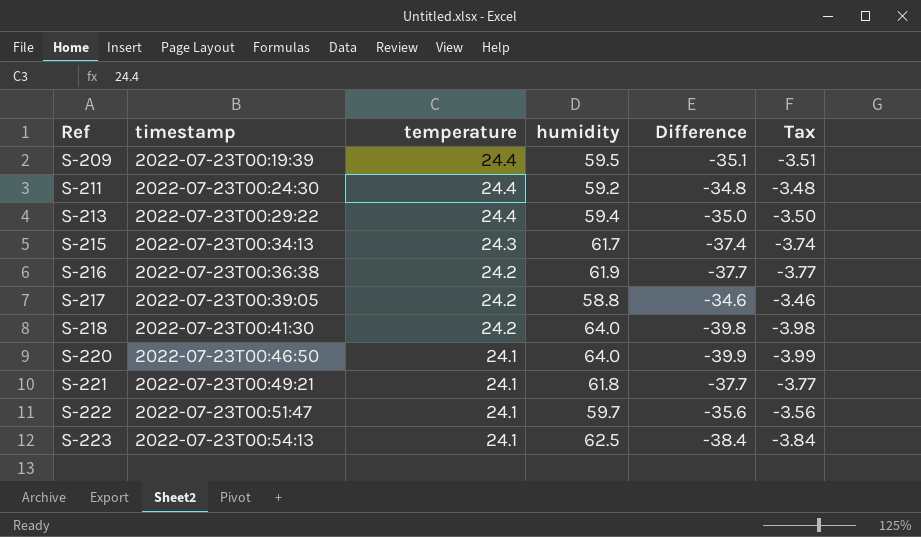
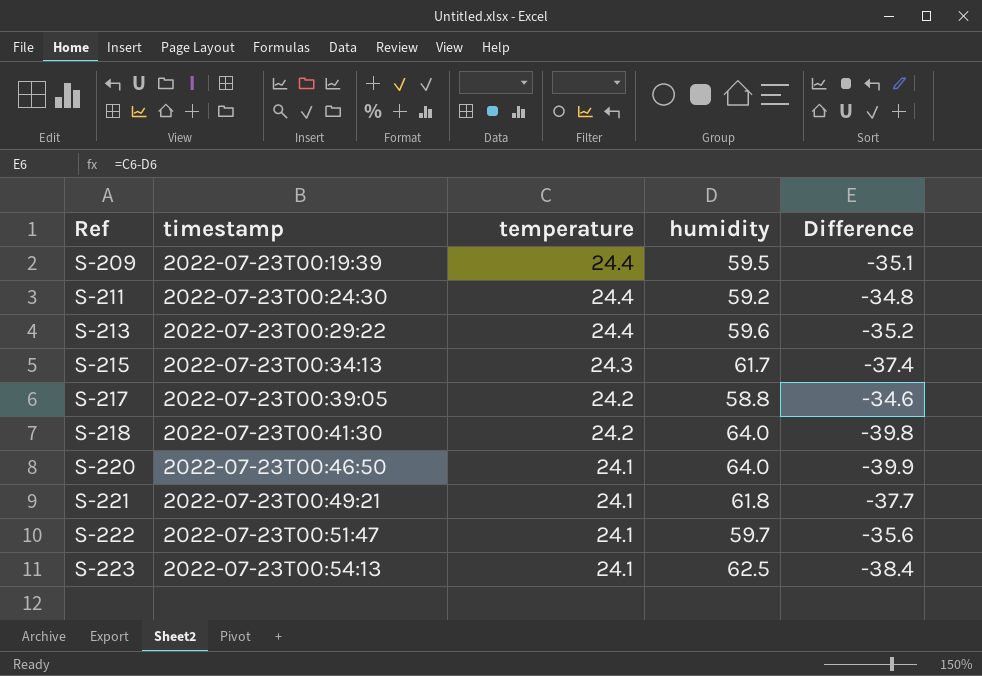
column Tax | formula: [Difference] * 0.1 -> none
row S-216: 2022-07-23T00:36:38 | 24.2 | 61.9 | -37.7 | -3.77 -> none
S-213 | humidity: 59.4 -> 59.6
S-213 | Difference: -35.0 -> -35.2

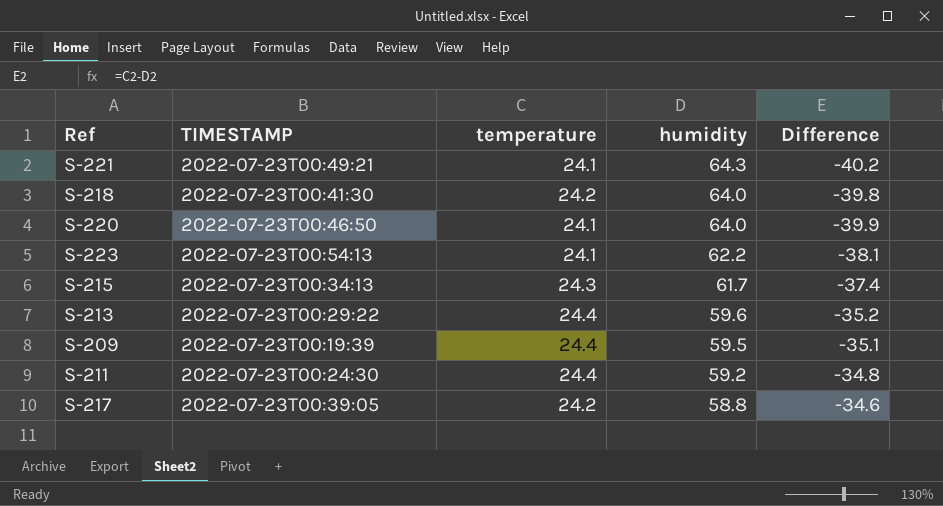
row order: Ref ascending -> humidity descending
column name: timestamp -> TIMESTAMP
row S-222: 2022-07-23T00:51:47 | 24.1 | 59.7 | -35.6 -> none
S-221 | humidity: 61.8 -> 64.3
S-221 | Difference: -37.7 -> -40.2
S-223 | humidity: 62.5 -> 62.2
S-223 | Difference: -38.4 -> -38.1

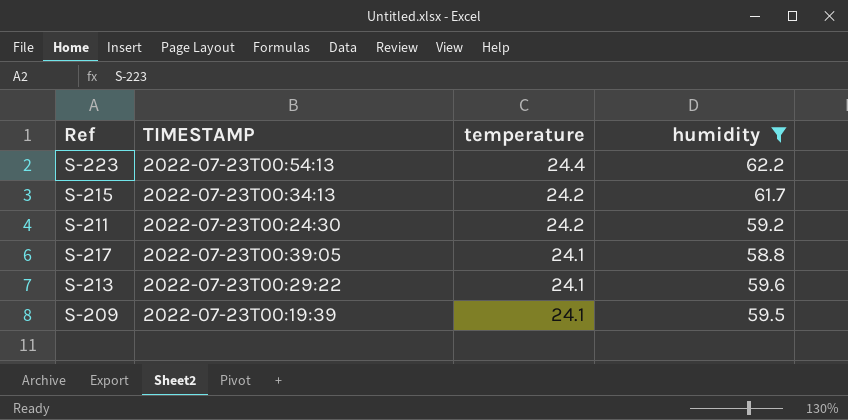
filter: none -> humidity <= 62.2
row order: humidity descending -> temperature descending
column Difference | formula: [temperature] - [humidity] -> none
S-223 | temperature: 24.1 -> 24.4
S-215 | temperature: 24.3 -> 24.2
S-211 | temperature: 24.4 -> 24.2
S-217 | temperature: 24.2 -> 24.1
S-213 | temperature: 24.4 -> 24.1
S-209 | temperature: 24.4 -> 24.1

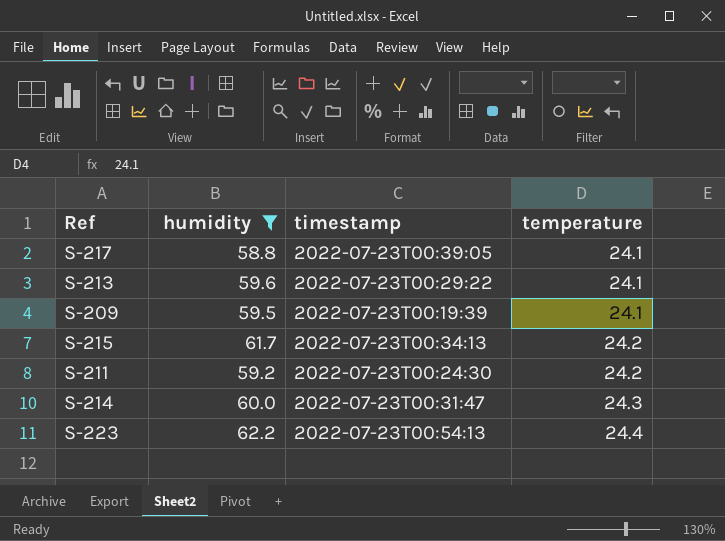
row order: temperature descending -> temperature ascending
column humidity | position: 4 -> 2
column name: TIMESTAMP -> timestamp
row S-214: none -> 60.0 | 2022-07-23T00:31:47 | 24.3

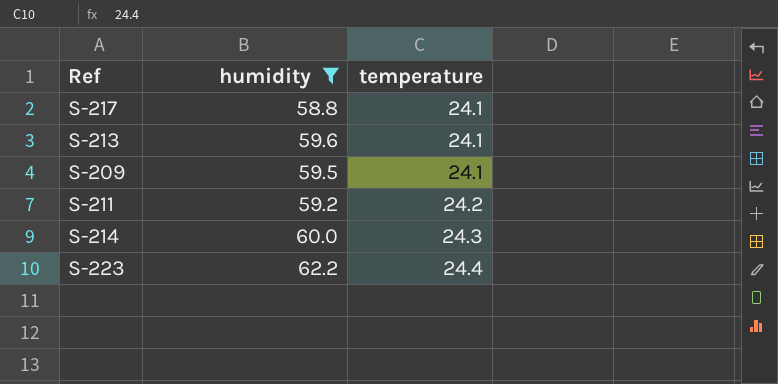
column timestamp | position: 3 -> none
row S-215: 61.7 | 2022-07-23T00:34:13 | 24.2 -> none

